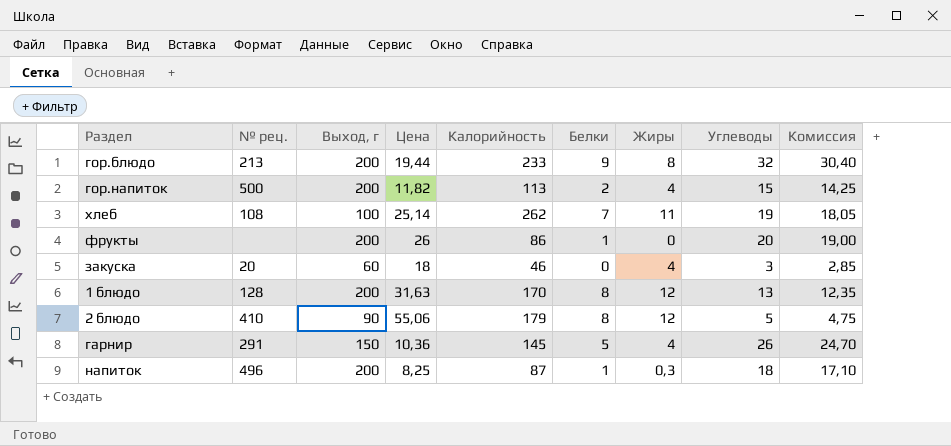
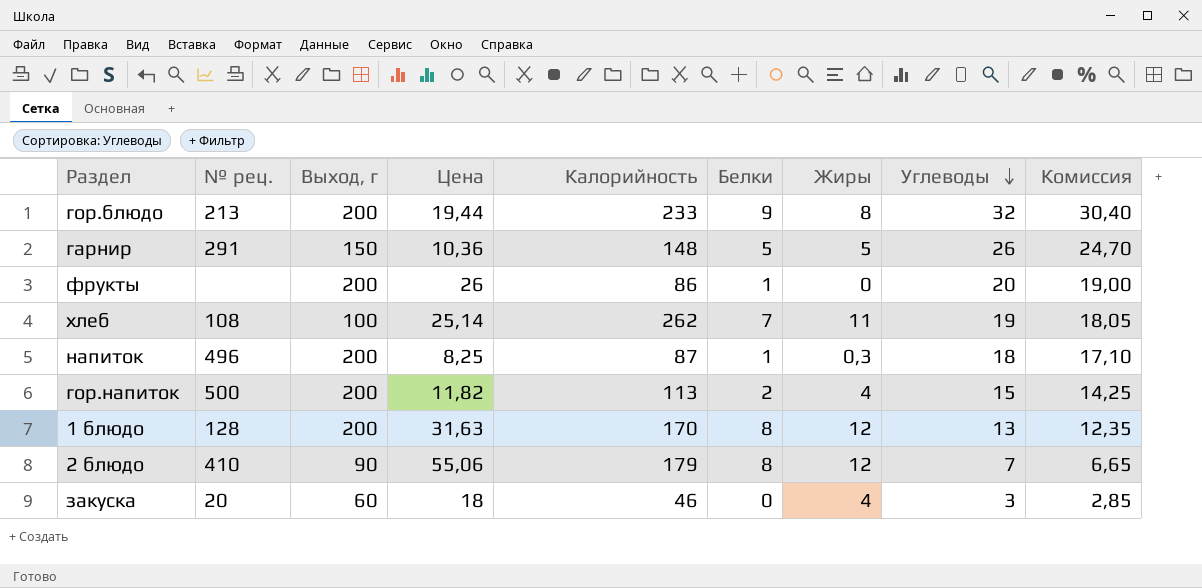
row order: none -> Углеводы descending
гарнир | Калорийность: 145 -> 148
гарнир | Жиры: 4 -> 5
2 блюдо | Углеводы: 5 -> 7
2 блюдо | Комиссия: 4,75 -> 6,65

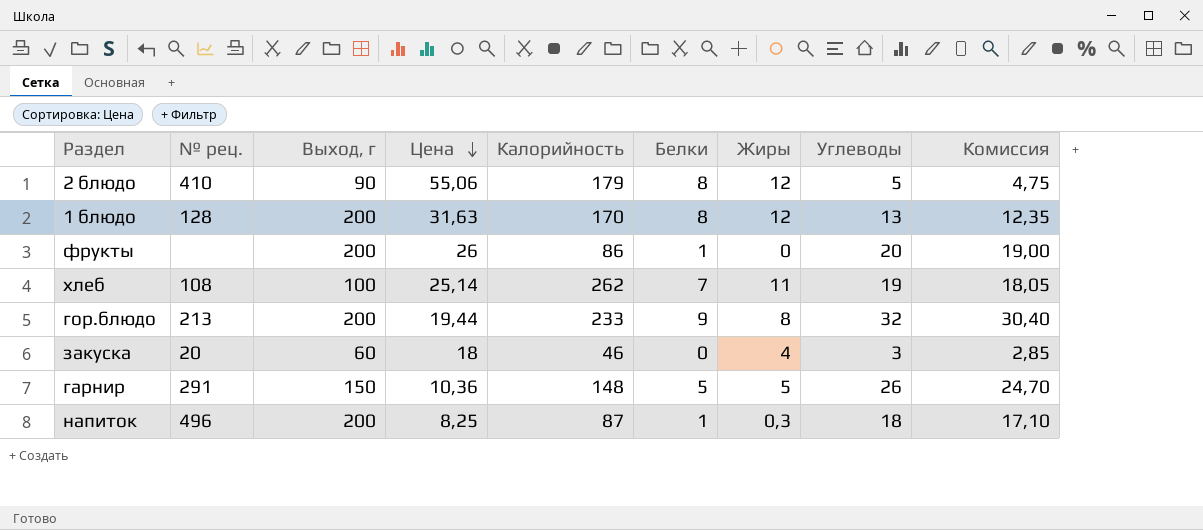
row order: Углеводы descending -> Цена descending
row гор.напиток: 500 | 200 | 11,82 | 113 | 2 | 4 | 15 | 14,25 -> none
2 блюдо | Углеводы: 7 -> 5
2 блюдо | Комиссия: 6,65 -> 4,75

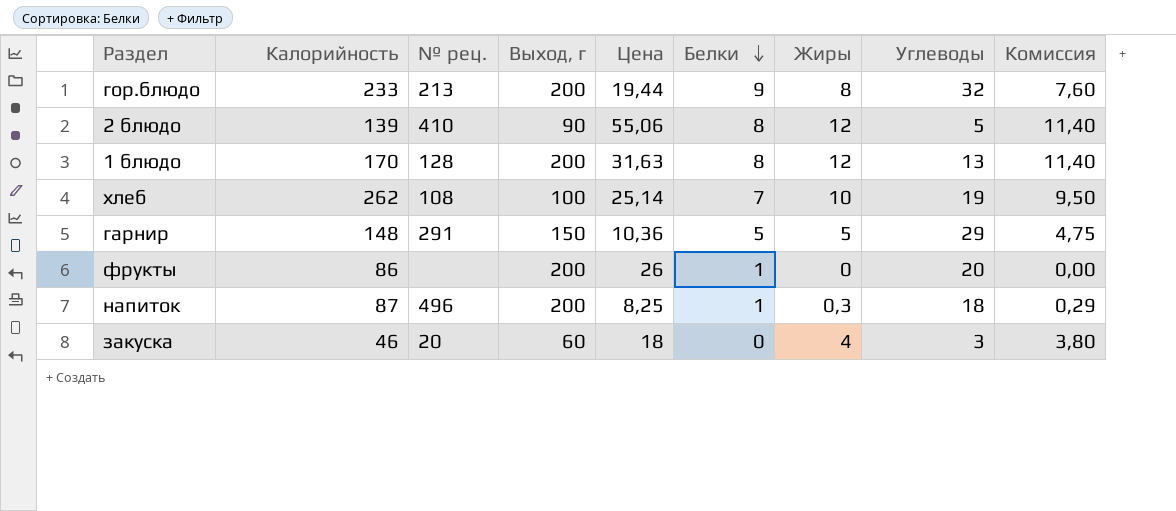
row order: Цена descending -> Белки descending
column Калорийность | position: 5 -> 2
column Комиссия | formula: [Углеводы] * 0,95 -> [Жиры] * 0,95
2 блюдо | Калорийность: 179 -> 139
хлеб | Жиры: 11 -> 10
гарнир | Углеводы: 26 -> 29

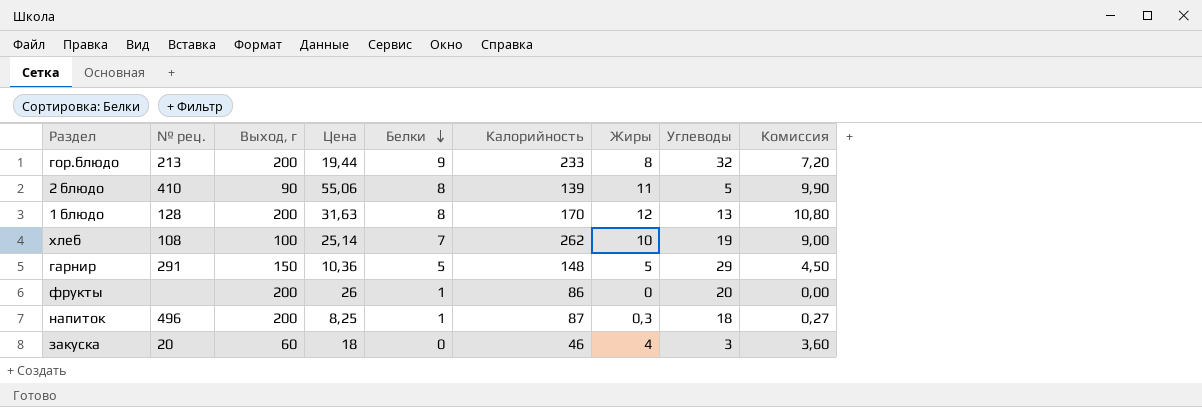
column Калорийность | position: 2 -> 6
column Комиссия | formula: [Жиры] * 0,95 -> [Жиры] * 0,9
2 блюдо | Жиры: 12 -> 11

